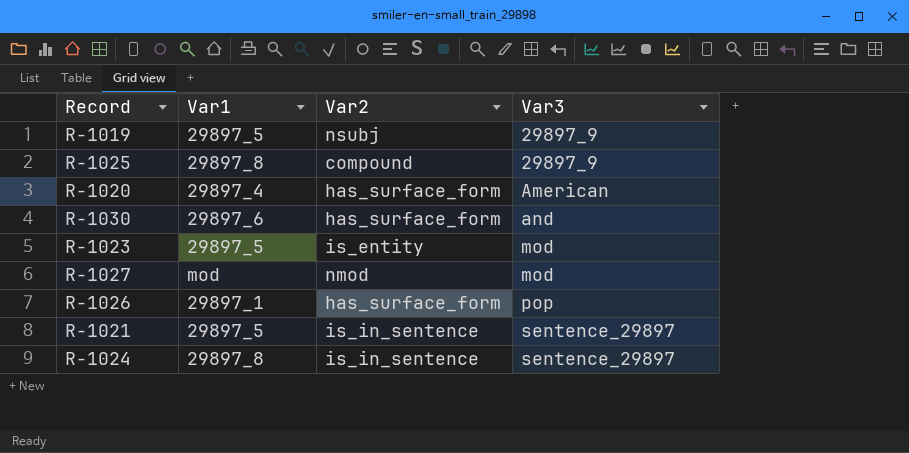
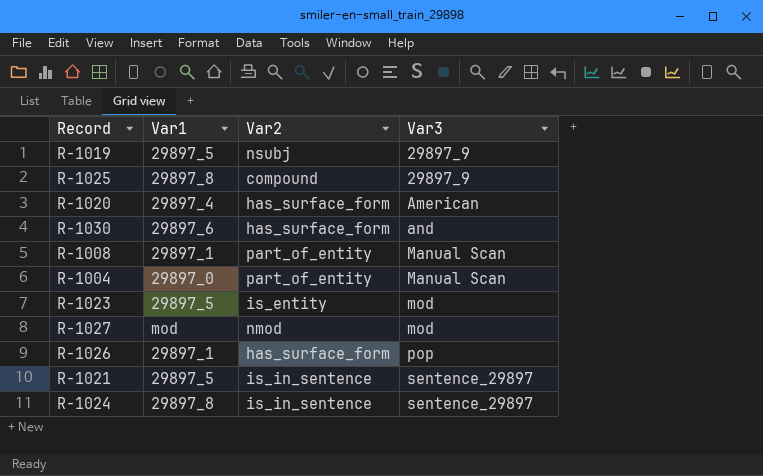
row R-1008: none -> 29897_1 | part_of_entity | Manual Scan
row R-1004: none -> 29897_0 | part_of_entity | Manual Scan

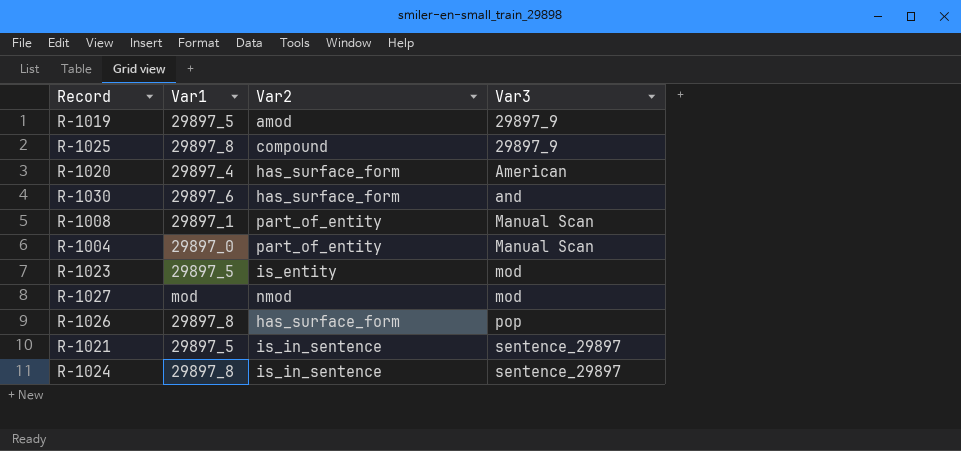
R-1019 | Var2: nsubj -> amod
R-1026 | Var1: 29897_1 -> 29897_8

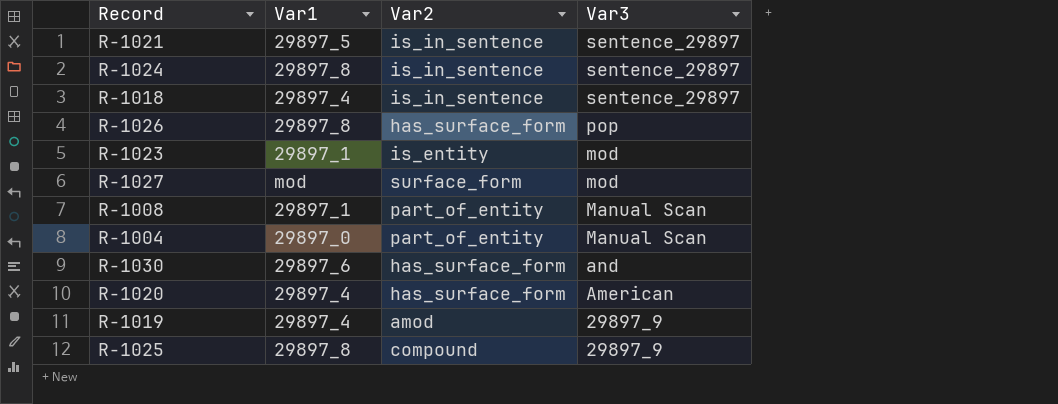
row order: Var3 ascending -> Var3 descending
row R-1018: none -> 29897_4 | is_in_sentence | sentence_29897
R-1023 | Var1: 29897_5 -> 29897_1
R-1027 | Var2: nmod -> surface_form
R-1019 | Var1: 29897_5 -> 29897_4

